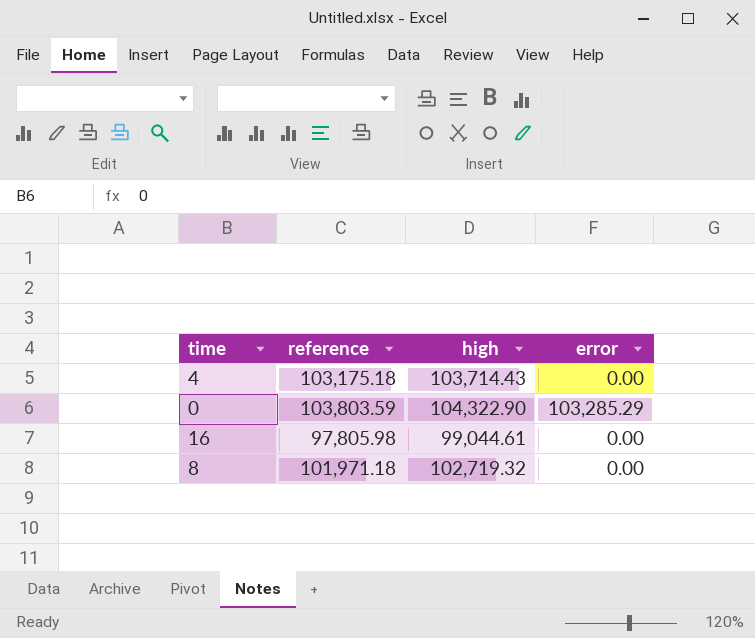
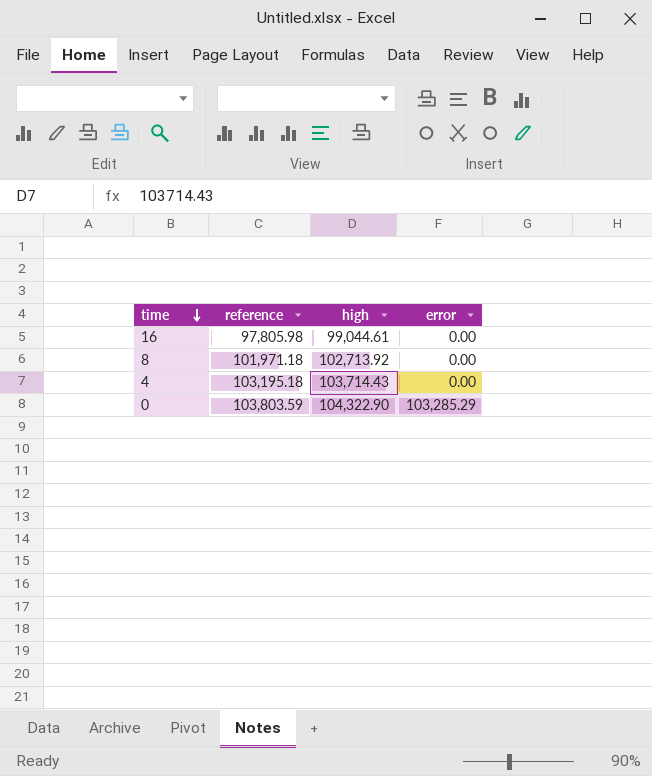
row order: none -> time descending
8 | high: 102,719.32 -> 102,713.92
4 | reference: 103,175.18 -> 103,195.18

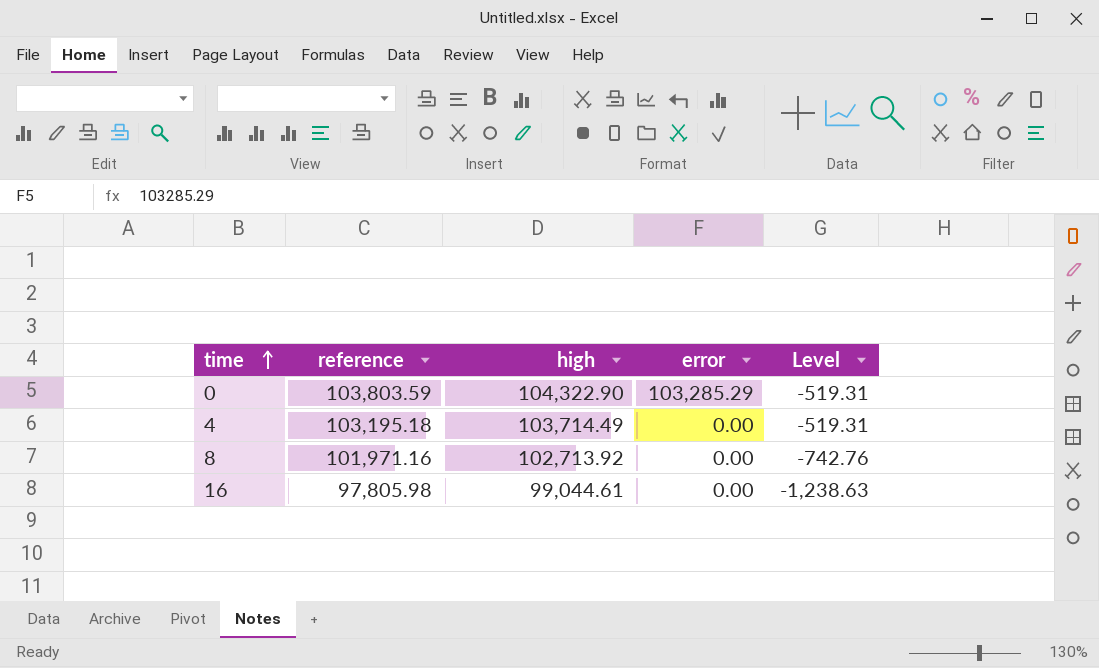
row order: time descending -> time ascending
column Level | formula: none -> [reference] - [high]
4 | high: 103,714.43 -> 103,714.49
8 | reference: 101,971.18 -> 101,971.16

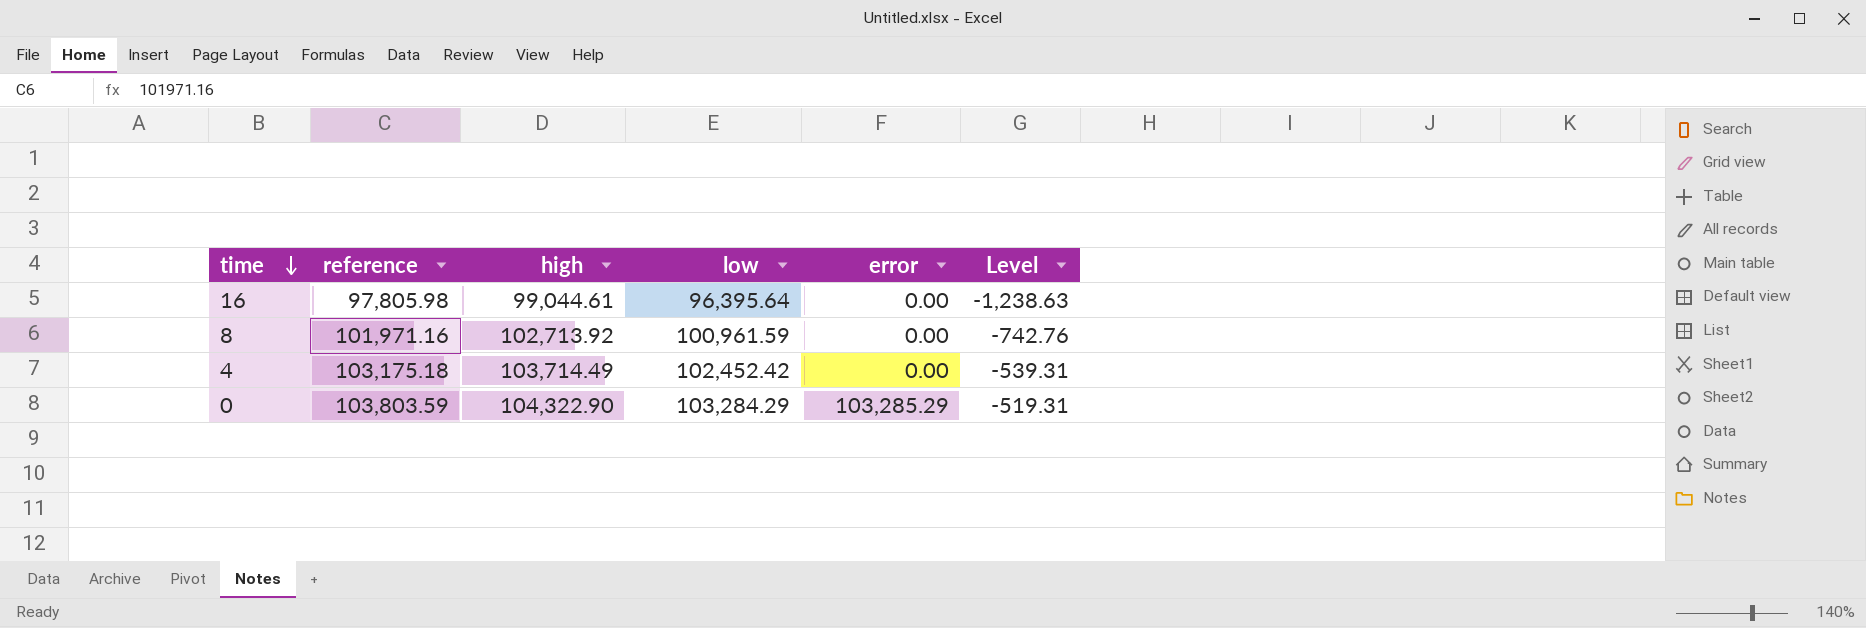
row order: time ascending -> time descending
column low | position: none -> 4
4 | reference: 103,195.18 -> 103,175.18
4 | Level: -519.31 -> -539.31

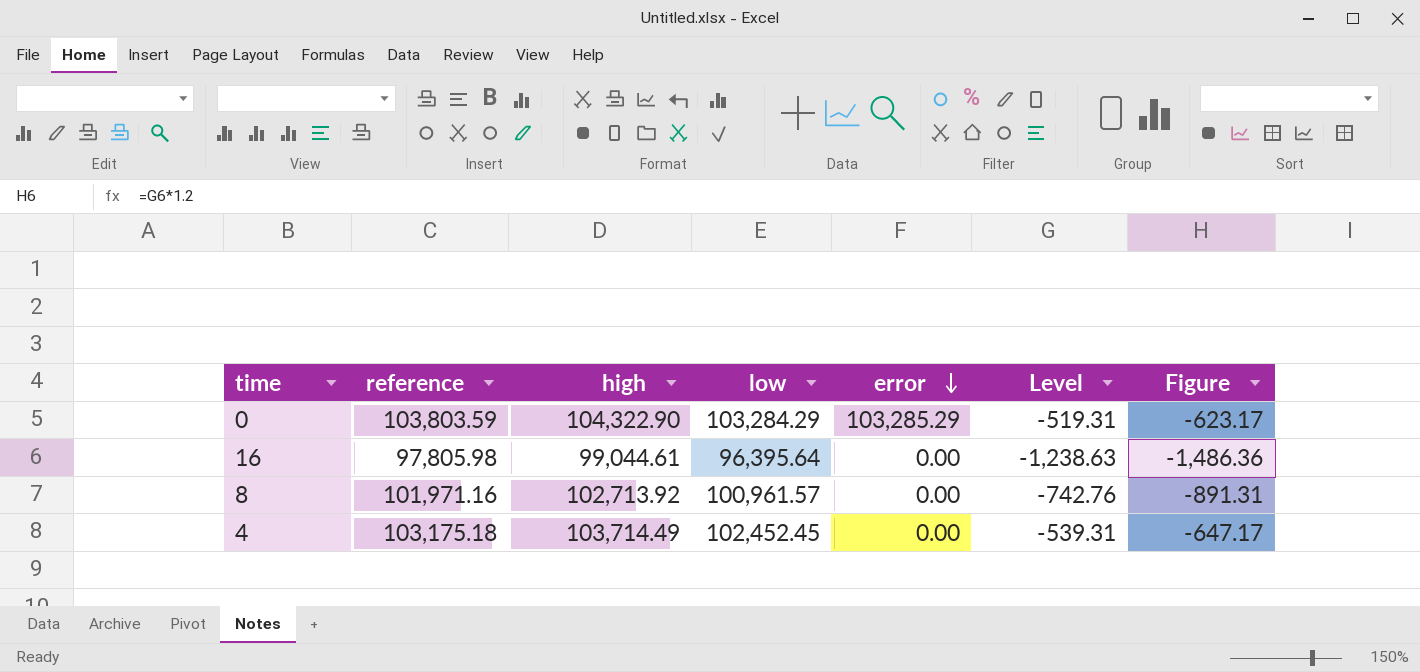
row order: time descending -> error descending
column Figure | formula: none -> [Level] * 1.2
8 | low: 100,961.59 -> 100,961.57
4 | low: 102,452.42 -> 102,452.45

